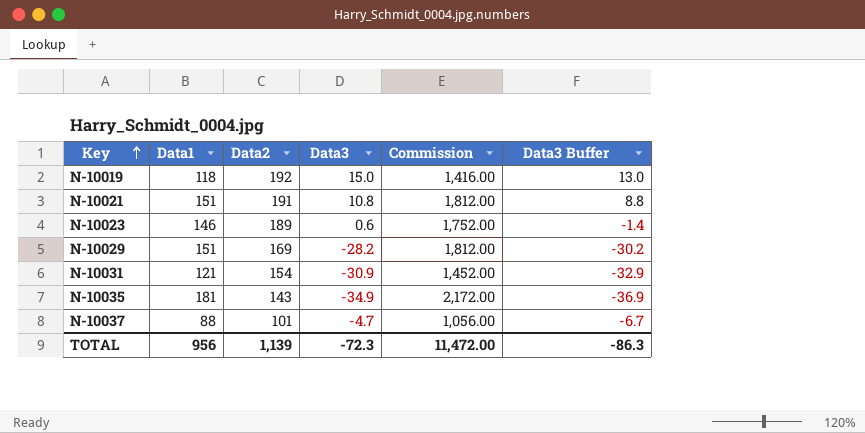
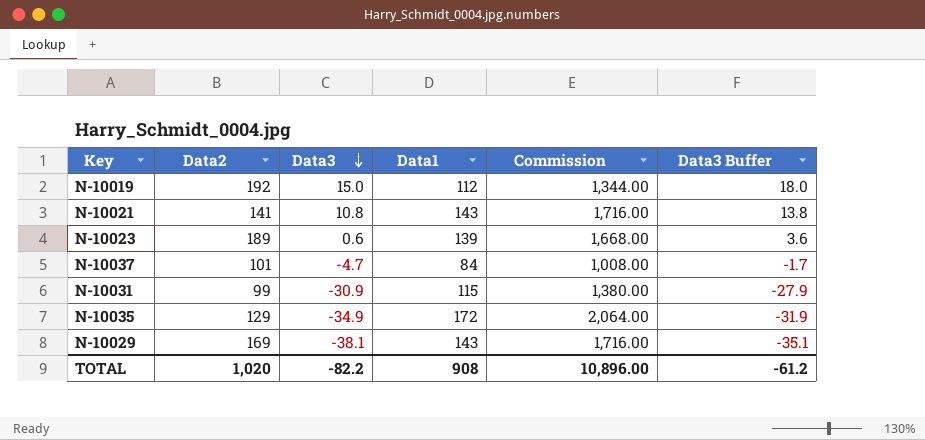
row order: Key ascending -> Data3 descending
column Data1 | position: 2 -> 4
column Data3 Buffer | formula: [Data3] - 2 -> [Data3] + 3
N-10019 | Data1: 118 -> 112
N-10019 | Commission: 1,416.00 -> 1,344.00
N-10021 | Data2: 191 -> 141
N-10021 | Data1: 151 -> 143
N-10021 | Commission: 1,812.00 -> 1,716.00
N-10023 | Data1: 146 -> 139
N-10023 | Commission: 1,752.00 -> 1,668.00
N-10037 | Data1: 88 -> 84
N-10037 | Commission: 1,056.00 -> 1,008.00
N-10031 | Data2: 154 -> 99
N-10031 | Data1: 121 -> 115
N-10031 | Commission: 1,452.00 -> 1,380.00
N-10035 | Data2: 143 -> 129
N-10035 | Data1: 181 -> 172
N-10035 | Commission: 2,172.00 -> 2,064.00
N-10029 | Data3: -28.2 -> -38.1
N-10029 | Data1: 151 -> 143
N-10029 | Commission: 1,812.00 -> 1,716.00
TOTAL | Data2: 1,139 -> 1,020
TOTAL | Data3: -72.3 -> -82.2
TOTAL | Data1: 956 -> 908
TOTAL | Commission: 11,472.00 -> 10,896.00
TOTAL | Data3 Buffer: -86.3 -> -61.2

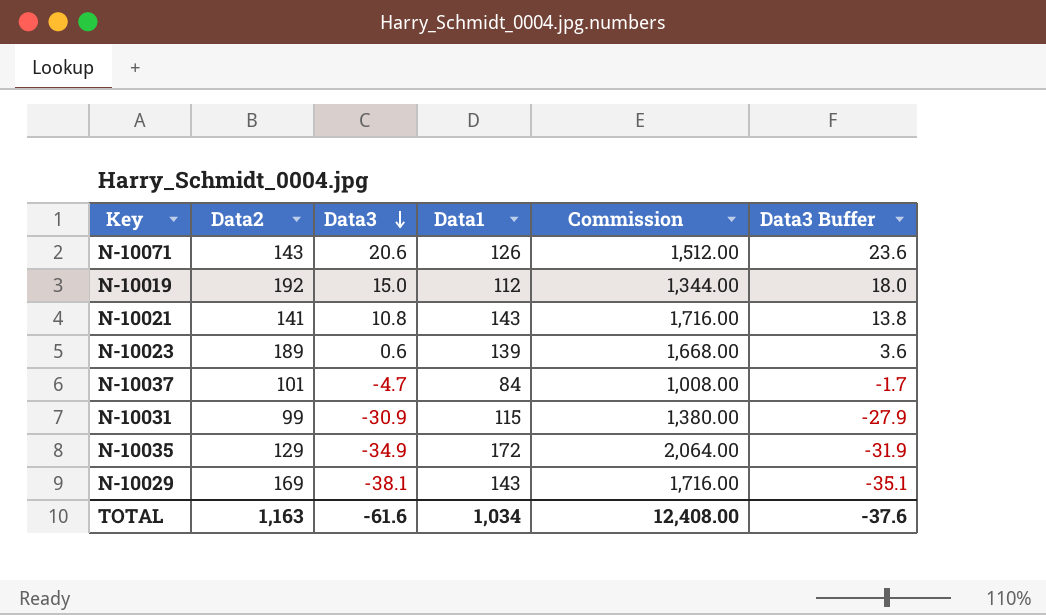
row N-10071: none -> 143 | 20.6 | 126 | 1,512.00 | 23.6
TOTAL | Data2: 1,020 -> 1,163
TOTAL | Data3: -82.2 -> -61.6
TOTAL | Data1: 908 -> 1,034
TOTAL | Commission: 10,896.00 -> 12,408.00
TOTAL | Data3 Buffer: -61.2 -> -37.6

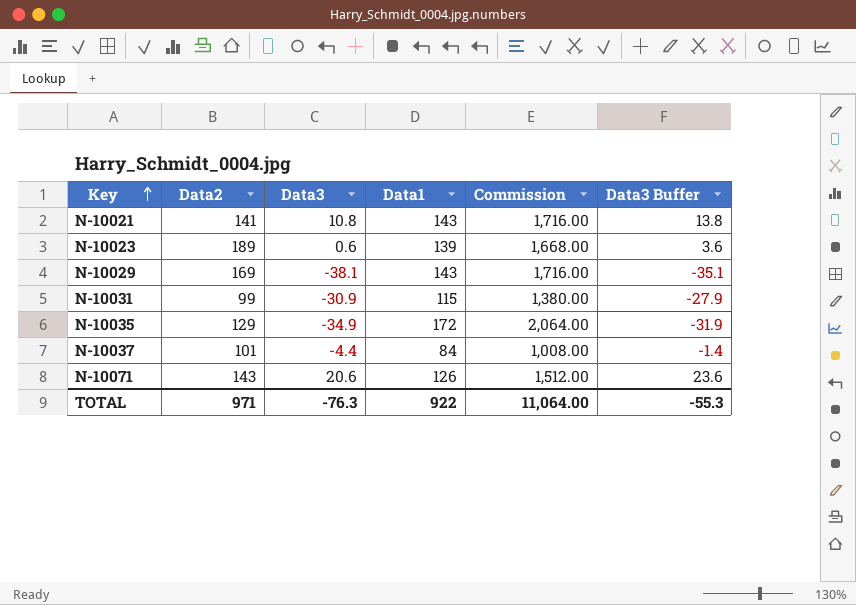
row order: Data3 descending -> Key ascending
row N-10019: 192 | 15.0 | 112 | 1,344.00 | 18.0 -> none
N-10037 | Data3: -4.7 -> -4.4
N-10037 | Data3 Buffer: -1.7 -> -1.4
TOTAL | Data2: 1,163 -> 971
TOTAL | Data3: -61.6 -> -76.3
TOTAL | Data1: 1,034 -> 922
TOTAL | Commission: 12,408.00 -> 11,064.00
TOTAL | Data3 Buffer: -37.6 -> -55.3

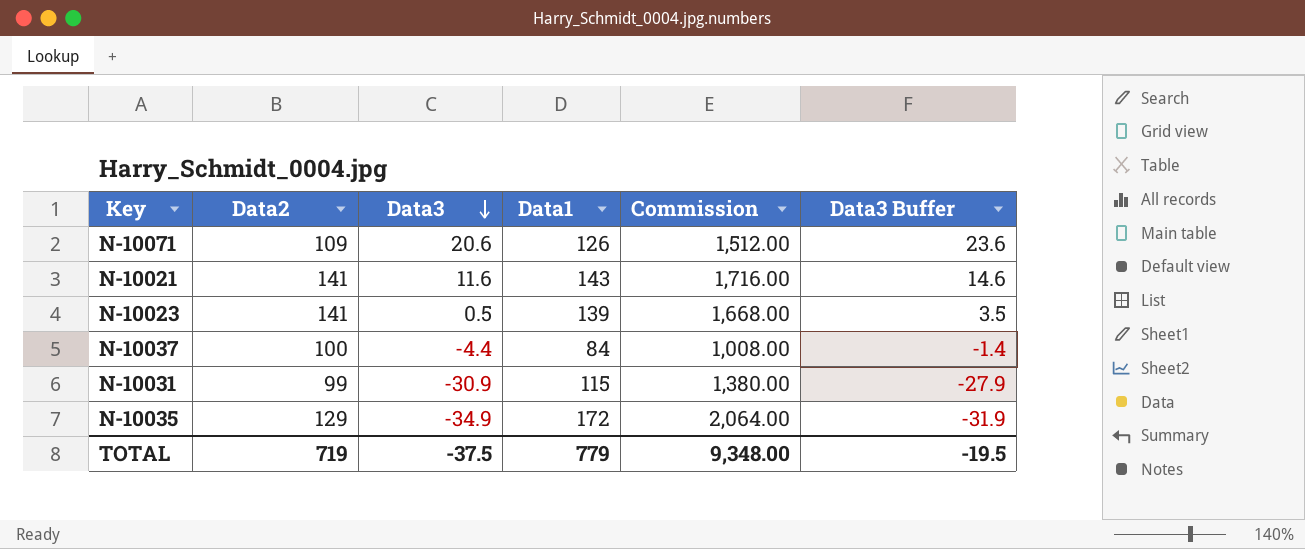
row order: Key ascending -> Data3 descending
row N-10029: 169 | -38.1 | 143 | 1,716.00 | -35.1 -> none
N-10071 | Data2: 143 -> 109
N-10021 | Data3: 10.8 -> 11.6
N-10021 | Data3 Buffer: 13.8 -> 14.6
N-10023 | Data2: 189 -> 141
N-10023 | Data3: 0.6 -> 0.5
N-10023 | Data3 Buffer: 3.6 -> 3.5
N-10037 | Data2: 101 -> 100
TOTAL | Data2: 971 -> 719
TOTAL | Data3: -76.3 -> -37.5
TOTAL | Data1: 922 -> 779
TOTAL | Commission: 11,064.00 -> 9,348.00
TOTAL | Data3 Buffer: -55.3 -> -19.5

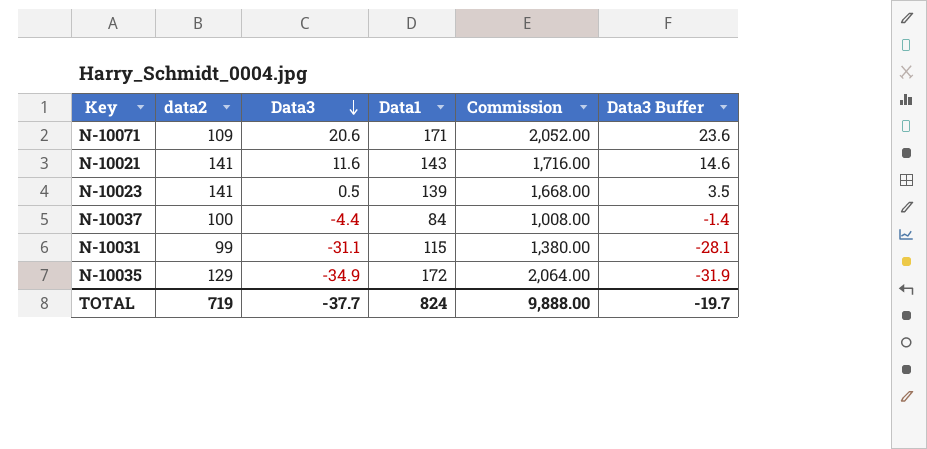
column name: Data2 -> data2
N-10071 | Data1: 126 -> 171
N-10071 | Commission: 1,512.00 -> 2,052.00
N-10031 | Data3: -30.9 -> -31.1
N-10031 | Data3 Buffer: -27.9 -> -28.1
TOTAL | Data3: -37.5 -> -37.7
TOTAL | Data1: 779 -> 824
TOTAL | Commission: 9,348.00 -> 9,888.00
TOTAL | Data3 Buffer: -19.5 -> -19.7

